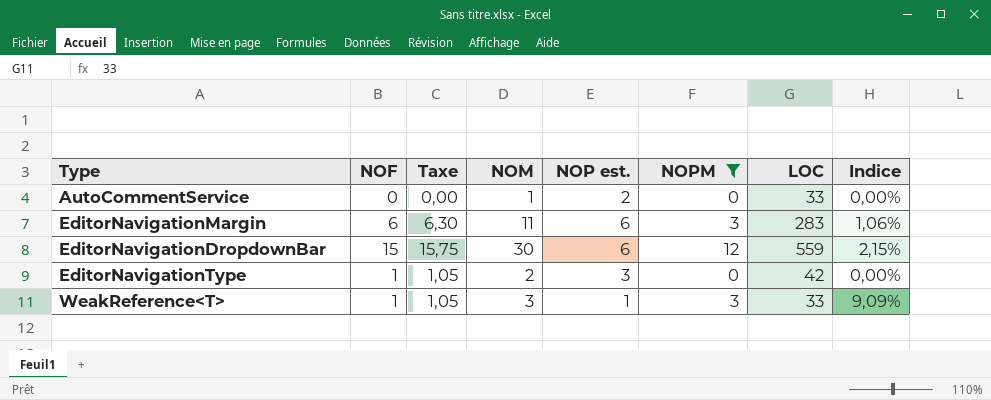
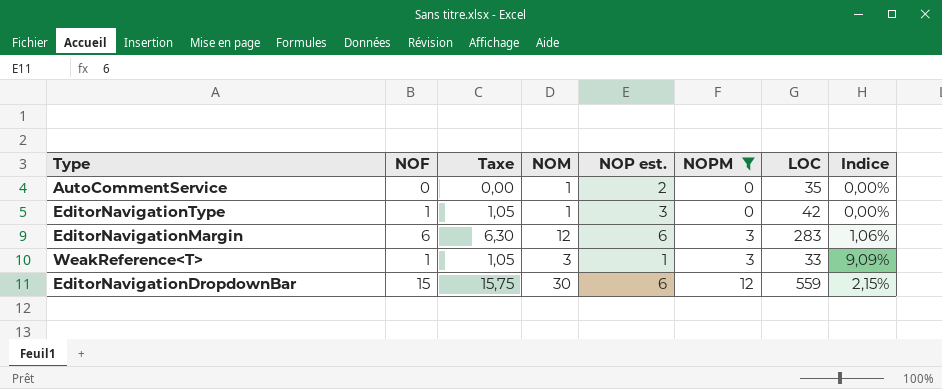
row order: none -> NOPM ascending
AutoCommentService | LOC: 33 -> 35
EditorNavigationType | NOM: 2 -> 1
EditorNavigationMargin | NOM: 11 -> 12

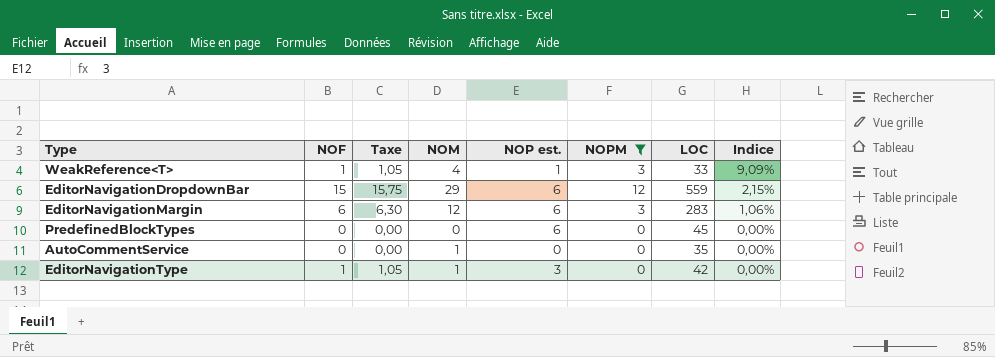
row order: NOPM ascending -> Indice descending
WeakReference<T> | NOM: 3 -> 4
EditorNavigationDropdownBar | NOM: 30 -> 29
row PredefinedBlockTypes: none -> 0 | 0,00 | 0 | 6 | 0 | 45 | 0,00%
AutoCommentService | NOP est.: 2 -> 0

